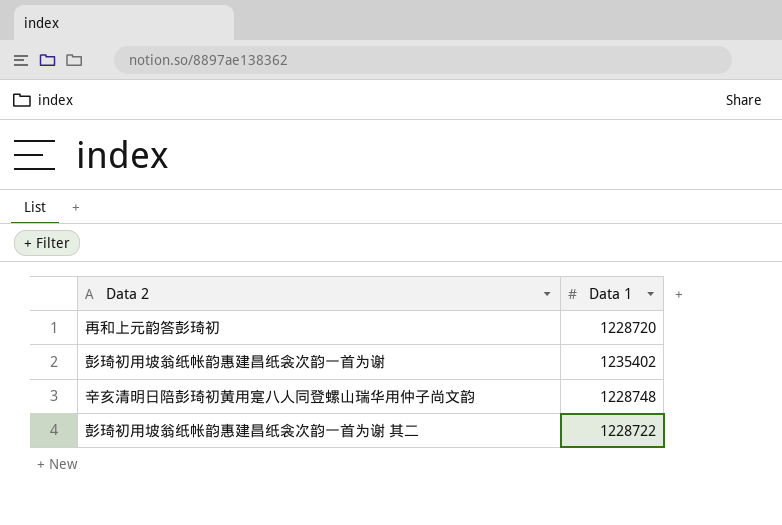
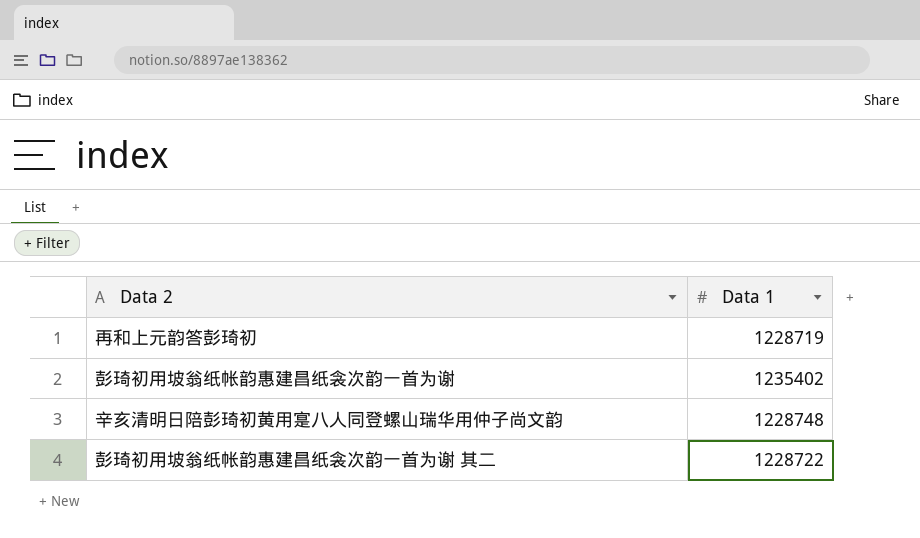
再和上元韵答彭琦初 | Data 1: 1228720 -> 1228719

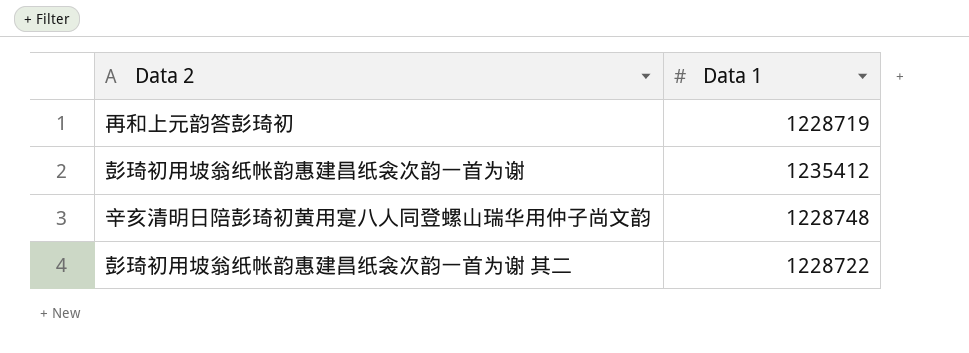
彭琦初用坡翁纸帐韵惠建昌纸衾次韵一首为谢 | Data 1: 1235402 -> 1235412

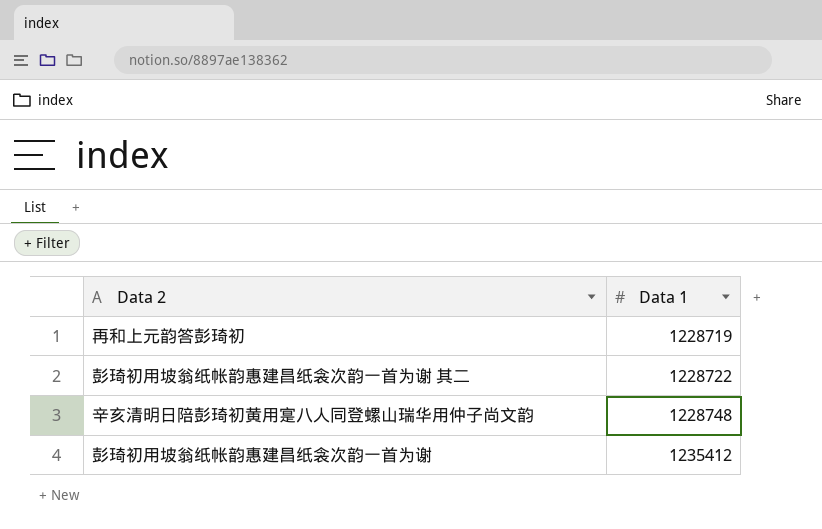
row order: none -> Data 1 ascending

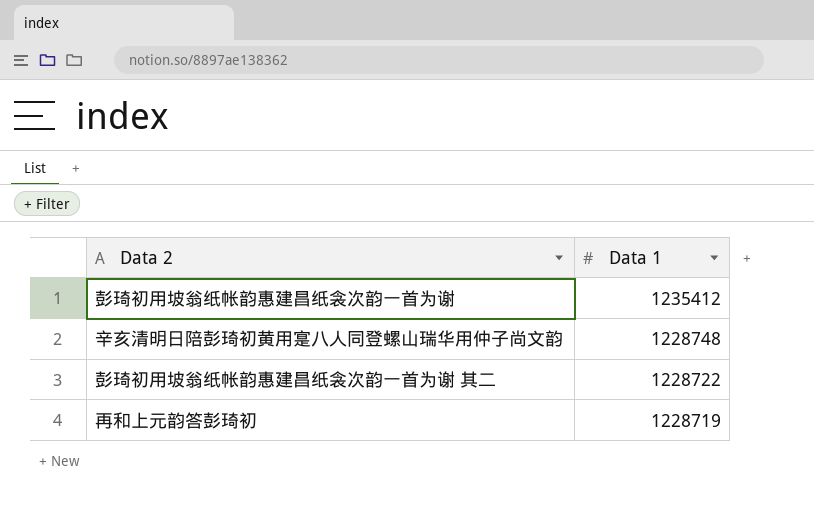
row order: Data 1 ascending -> Data 1 descending

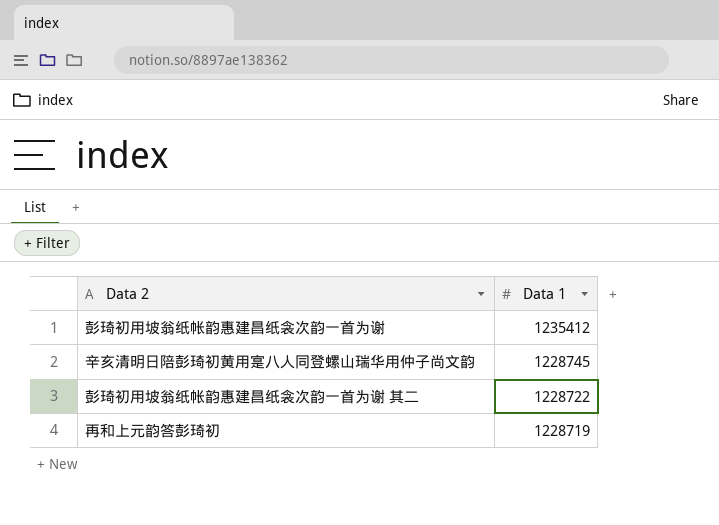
辛亥清明日陪彭琦初黄用寔八人同登螺山瑞华用仲子尚文韵 | Data 1: 1228748 -> 1228745

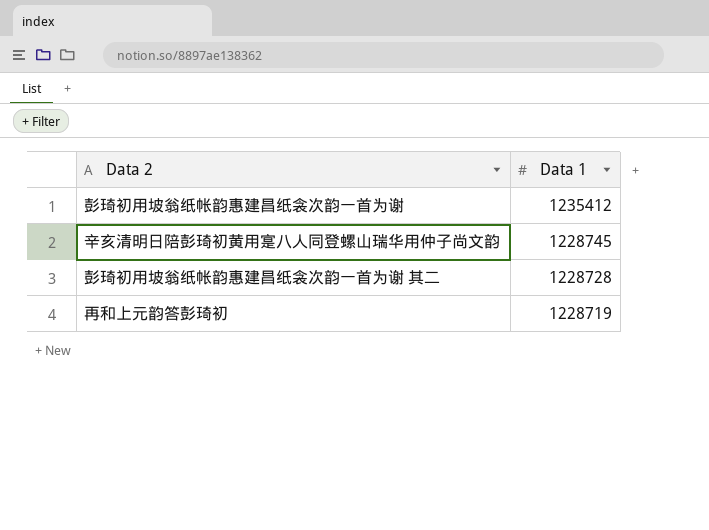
彭琦初用坡翁纸帐韵惠建昌纸衾次韵一首为谢 其二 | Data 1: 1228722 -> 1228728

